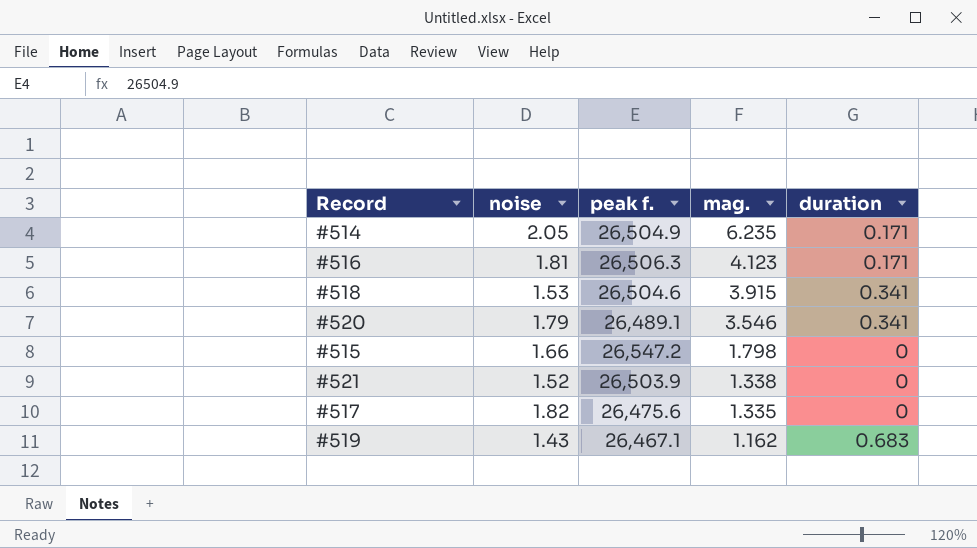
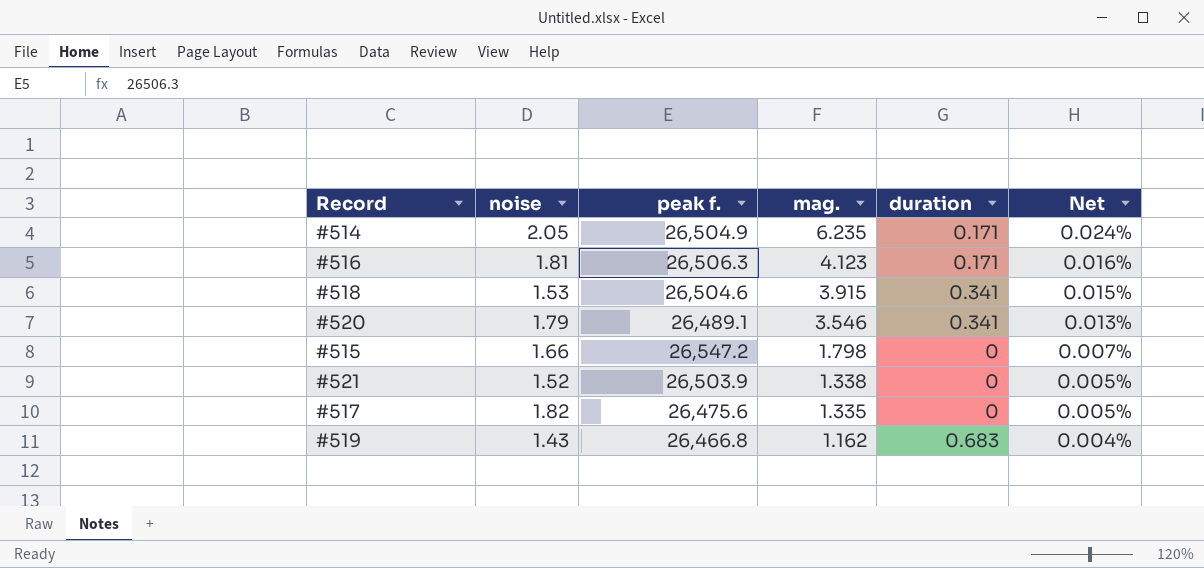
column Net | formula: none -> [mag.] / [peak f.]
#519 | peak f.: 26,467.1 -> 26,466.8

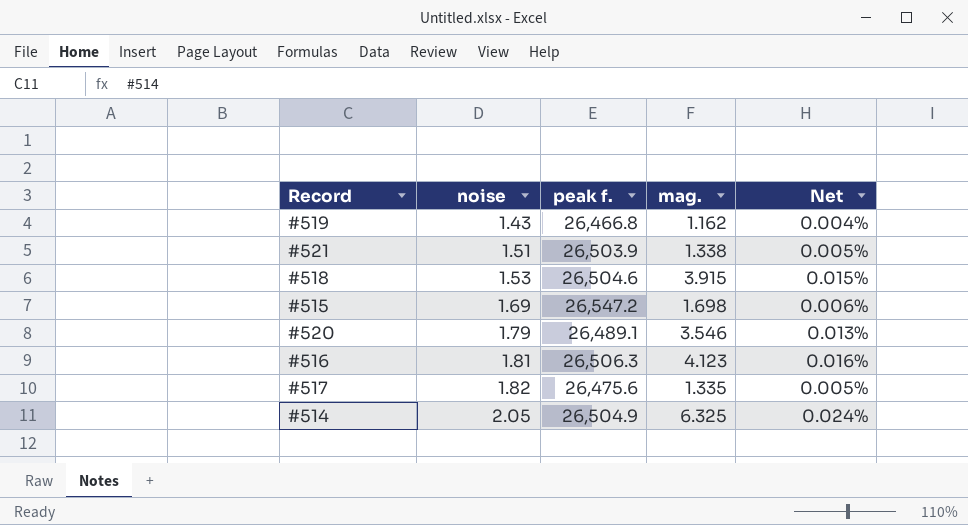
row order: mag. descending -> noise ascending
column duration | position: 5 -> none
#521 | noise: 1.52 -> 1.51
#515 | noise: 1.66 -> 1.69
#515 | mag.: 1.798 -> 1.698
#515 | Net: 0.007% -> 0.006%
#514 | mag.: 6.235 -> 6.325

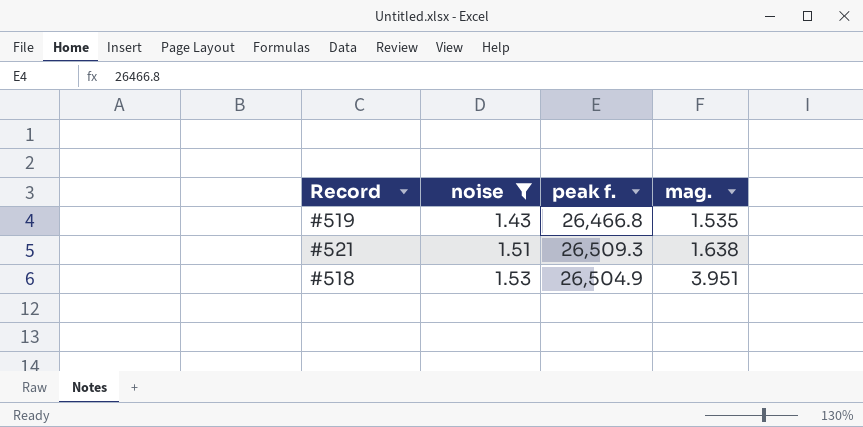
filter: none -> noise <= 1.53
column Net | formula: [mag.] / [peak f.] -> none
#519 | mag.: 1.162 -> 1.535
#521 | peak f.: 26,503.9 -> 26,509.3
#521 | mag.: 1.338 -> 1.638
#518 | peak f.: 26,504.6 -> 26,504.9
#518 | mag.: 3.915 -> 3.951

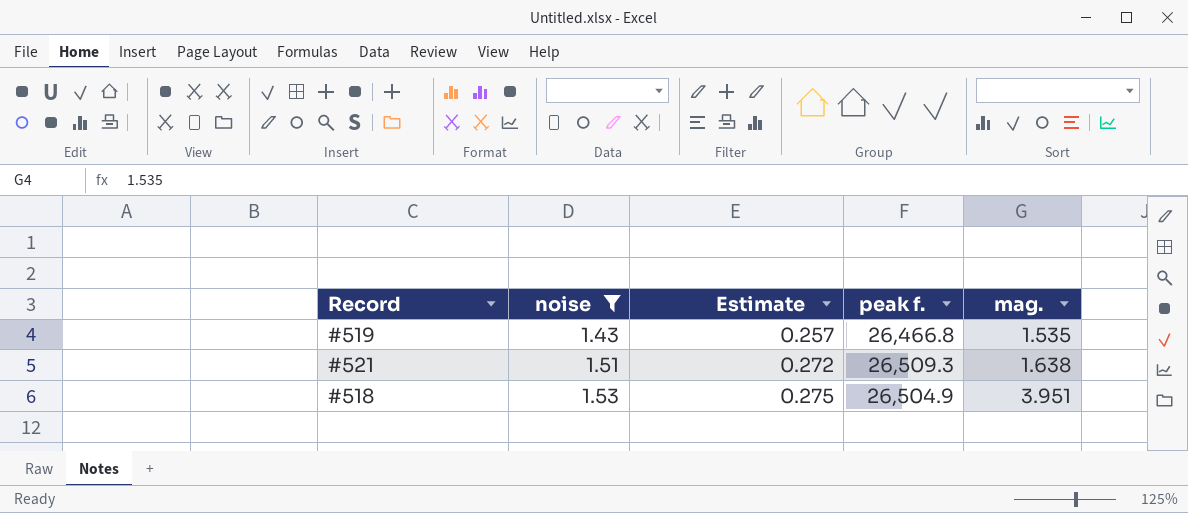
column Estimate | formula: none -> [noise] * 0.18

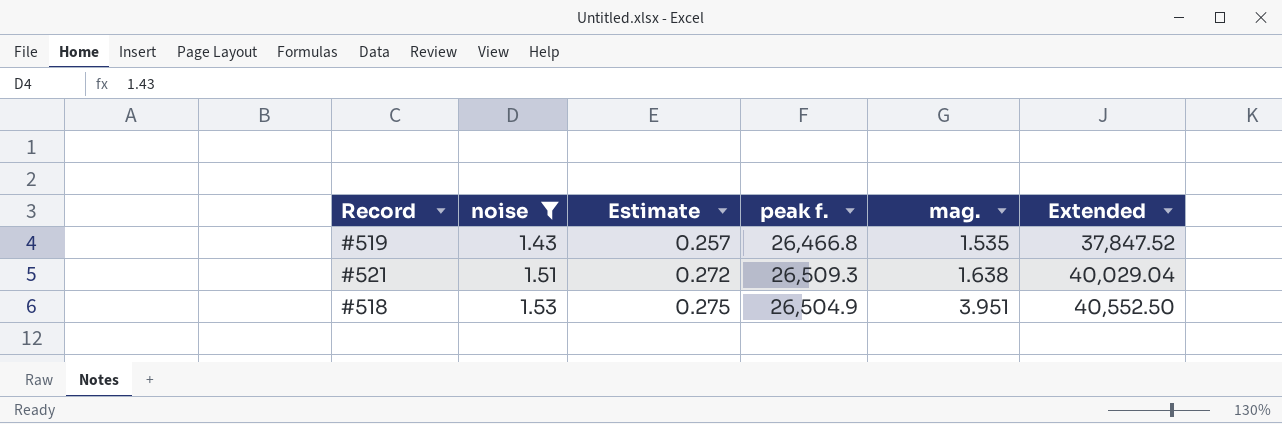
column Extended | formula: none -> [noise] * [peak f.]

